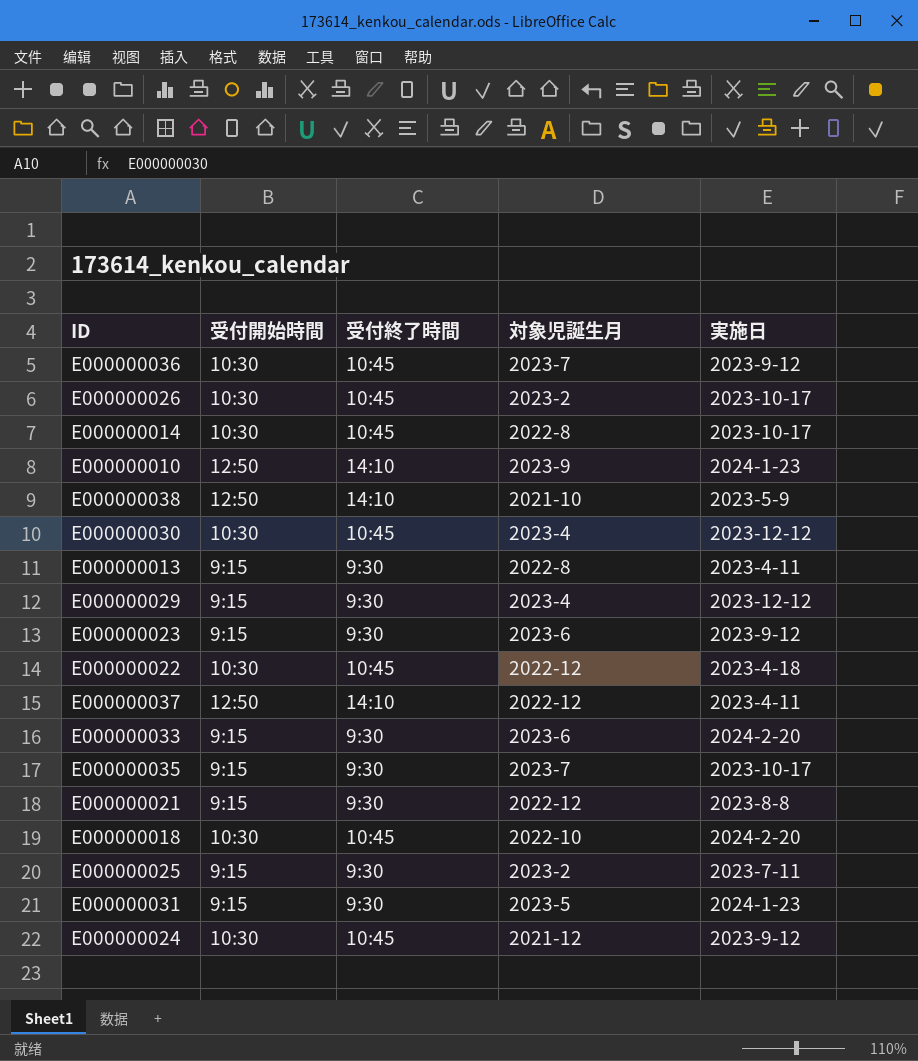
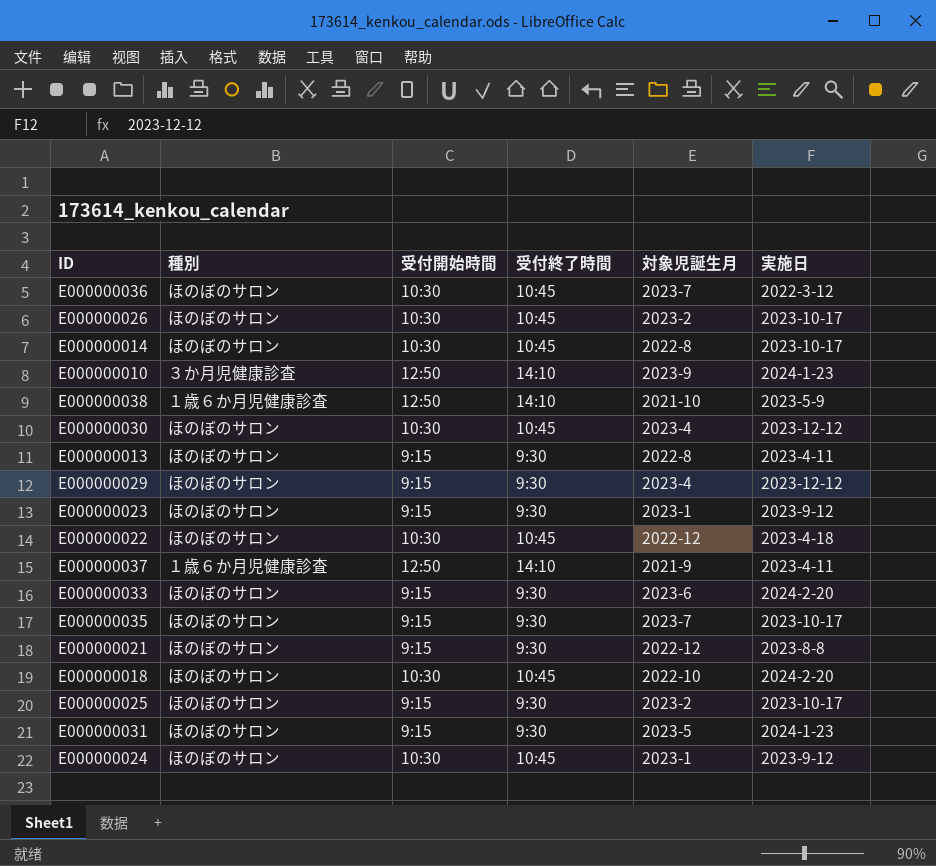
column 種別 | position: none -> 2
E000000036 | 実施日: 2023-9-12 -> 2022-3-12
E000000023 | 対象児誕生月: 2023-6 -> 2023-1
E000000037 | 対象児誕生月: 2022-12 -> 2021-9
E000000025 | 実施日: 2023-7-11 -> 2023-10-17
E000000024 | 対象児誕生月: 2021-12 -> 2023-1

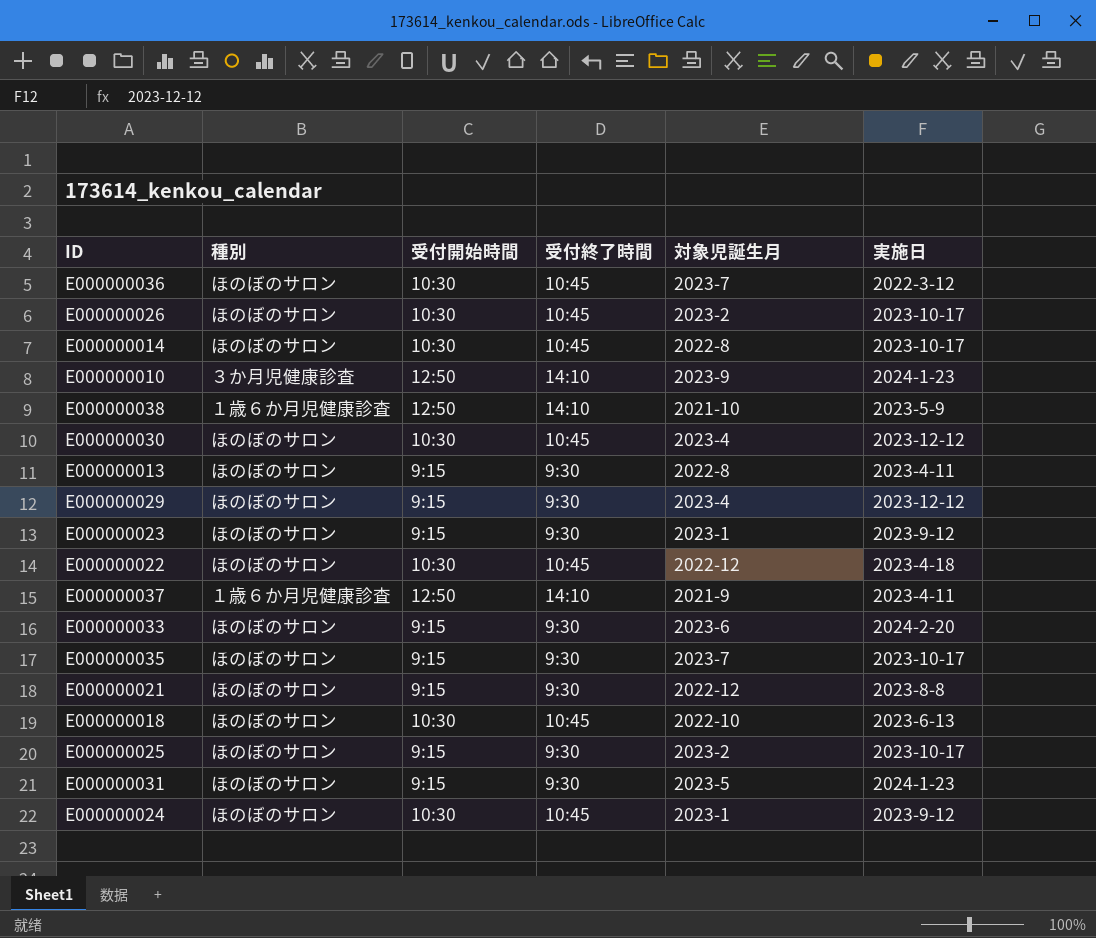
E000000018 | 実施日: 2024-2-20 -> 2023-6-13

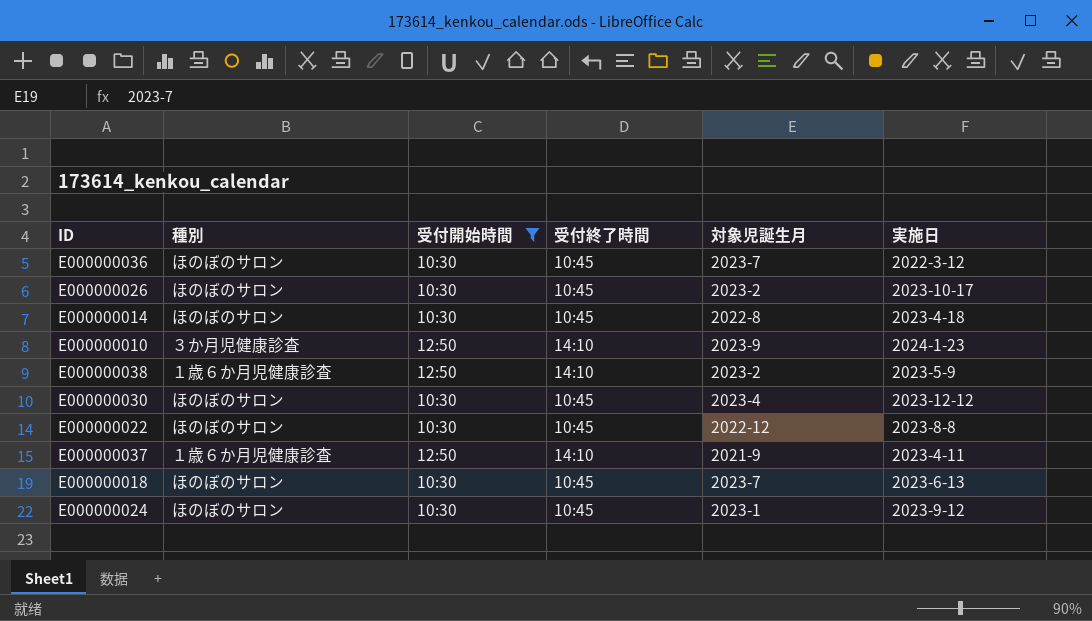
filter: none -> 受付開始時間 != 9:15
E000000014 | 実施日: 2023-10-17 -> 2023-4-18
E000000038 | 対象児誕生月: 2021-10 -> 2023-2
E000000022 | 実施日: 2023-4-18 -> 2023-8-8
E000000018 | 対象児誕生月: 2022-10 -> 2023-7

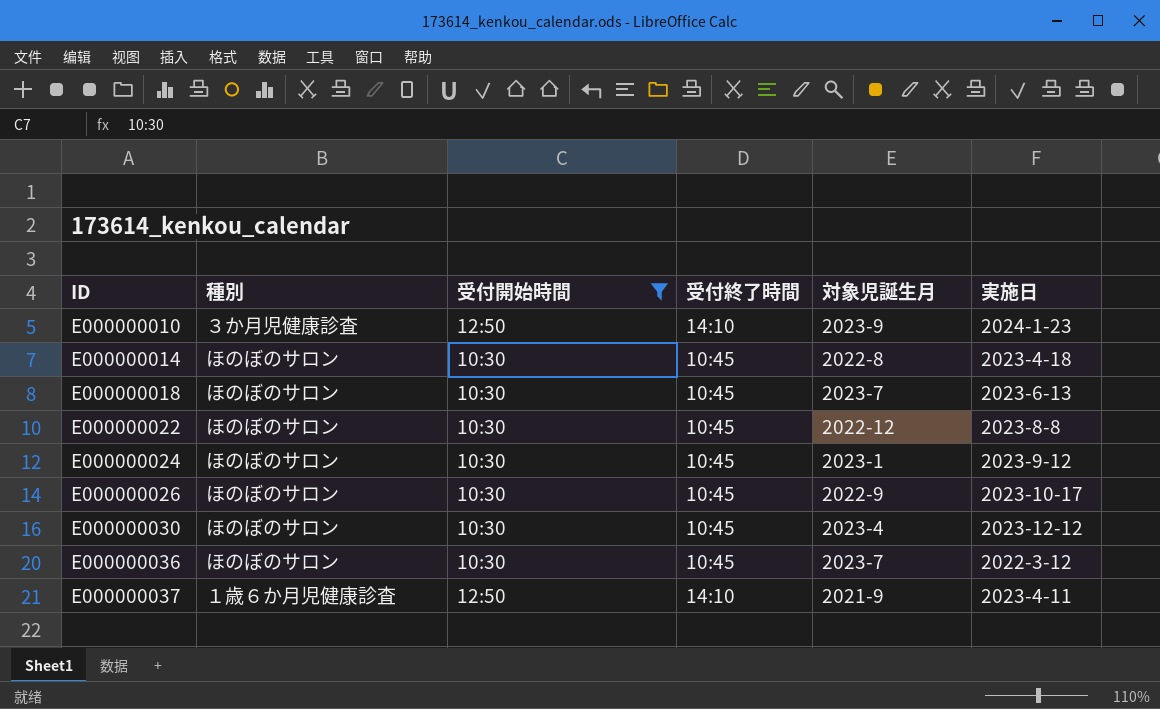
row order: none -> ID ascending
row E000000038: １歳６か月児健康診査 | 12:50 | 14:10 | 2023-2 | 2023-5-9 -> none
E000000026 | 対象児誕生月: 2023-2 -> 2022-9

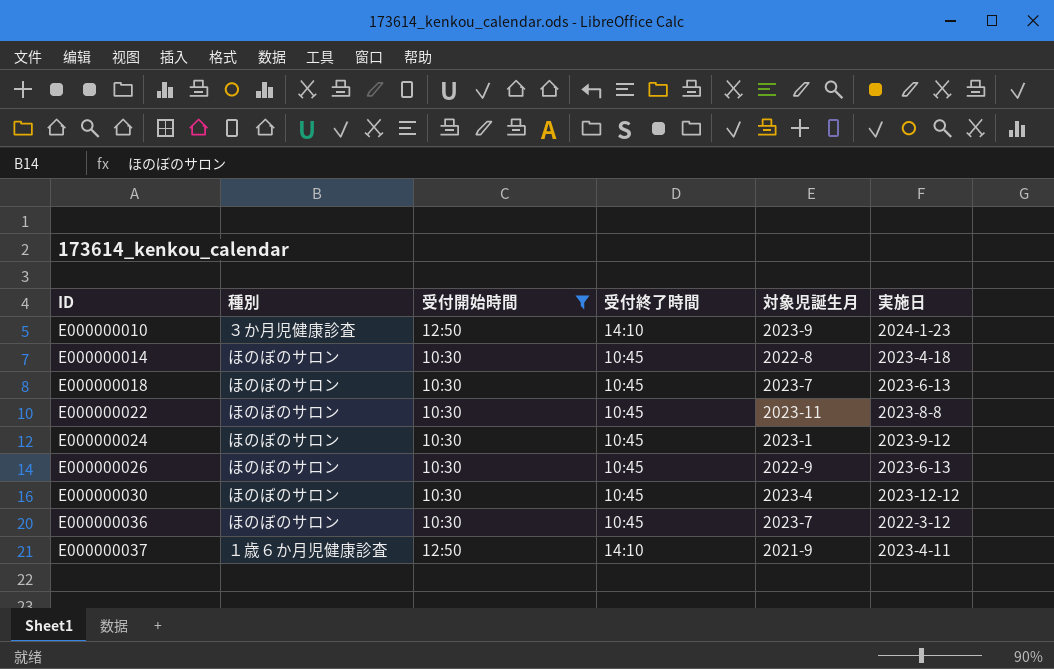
E000000022 | 対象児誕生月: 2022-12 -> 2023-11
E000000026 | 実施日: 2023-10-17 -> 2023-6-13

